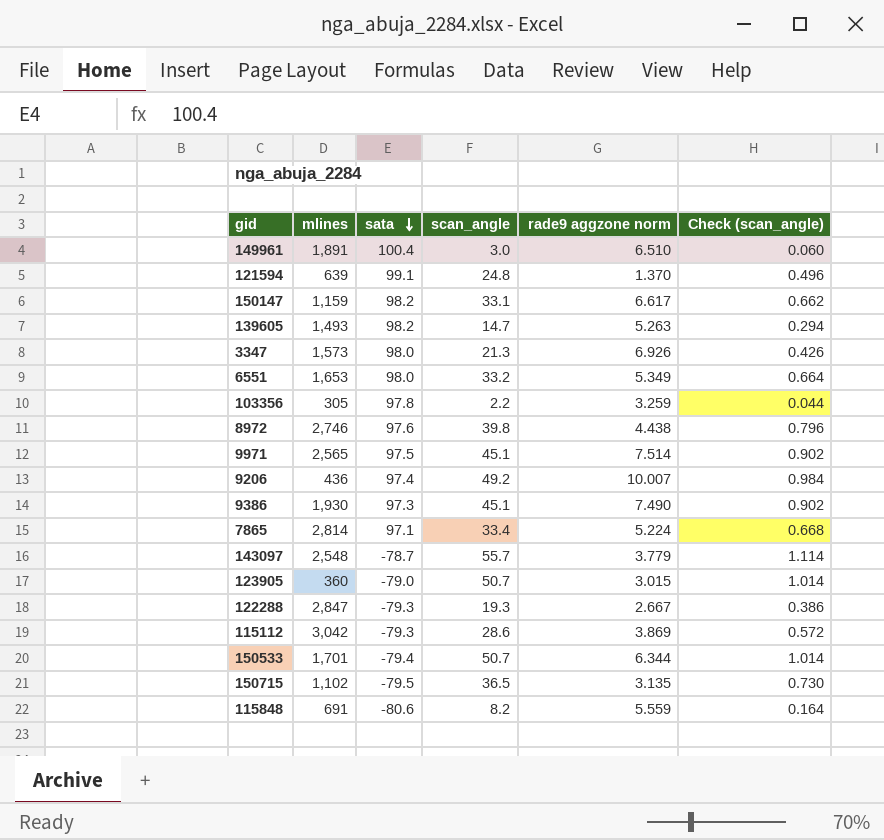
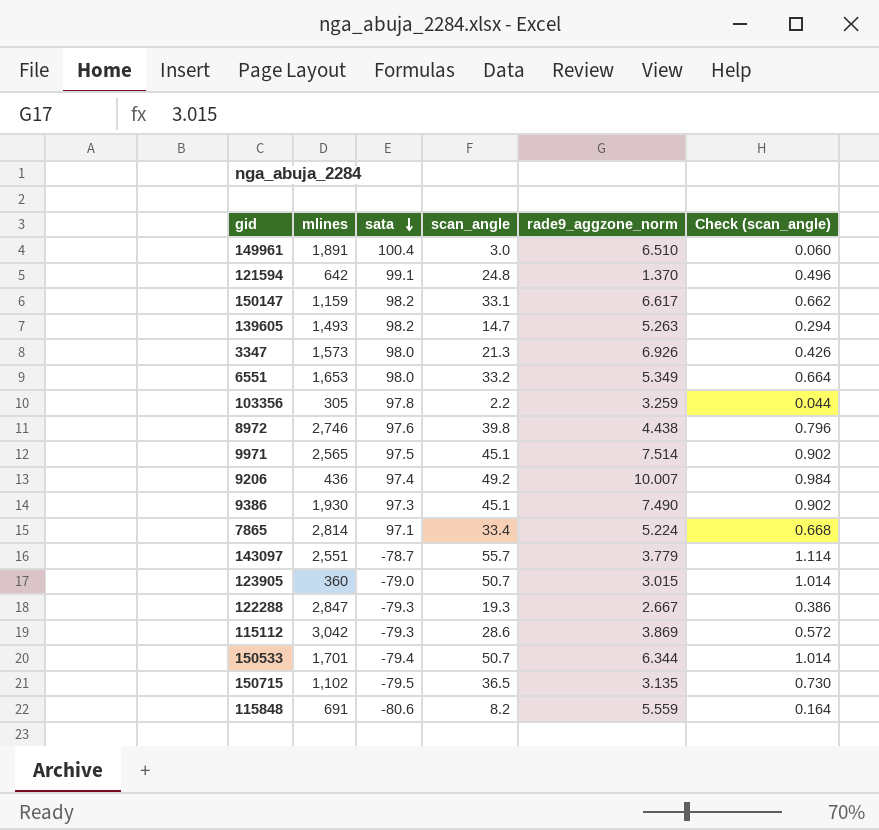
column name: rade9 aggzone norm -> rade9_aggzone_norm
121594 | mlines: 639 -> 642
143097 | mlines: 2,548 -> 2,551

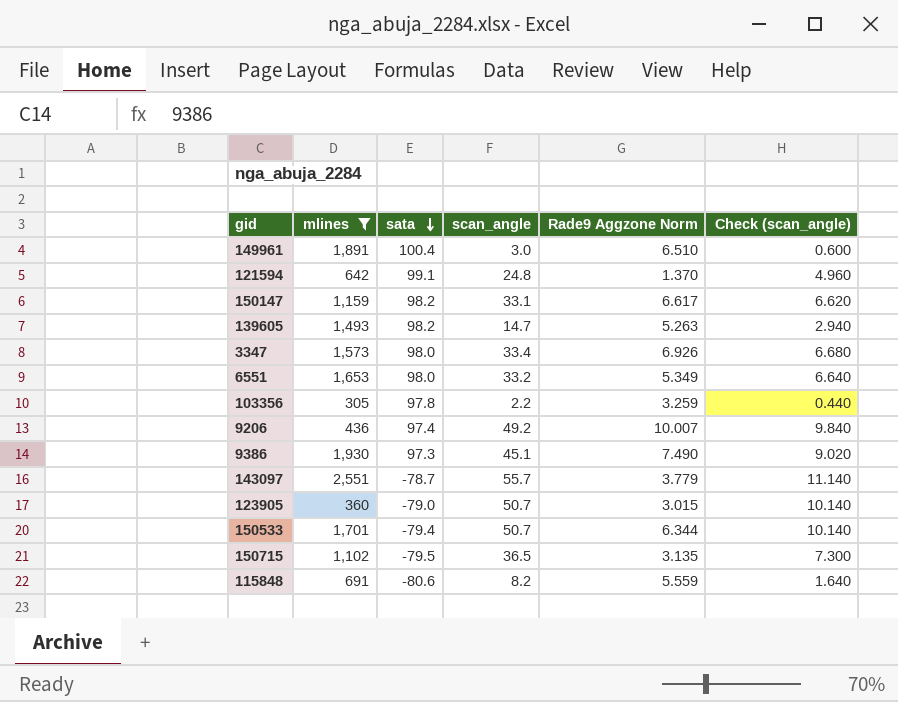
filter: none -> mlines <= 2,551
column name: rade9_aggzone_norm -> Rade9 Aggzone Norm
column Check (scan_angle) | formula: [scan_angle] * 0.02 -> [scan_angle] * 0.2
3347 | scan_angle: 21.3 -> 33.4

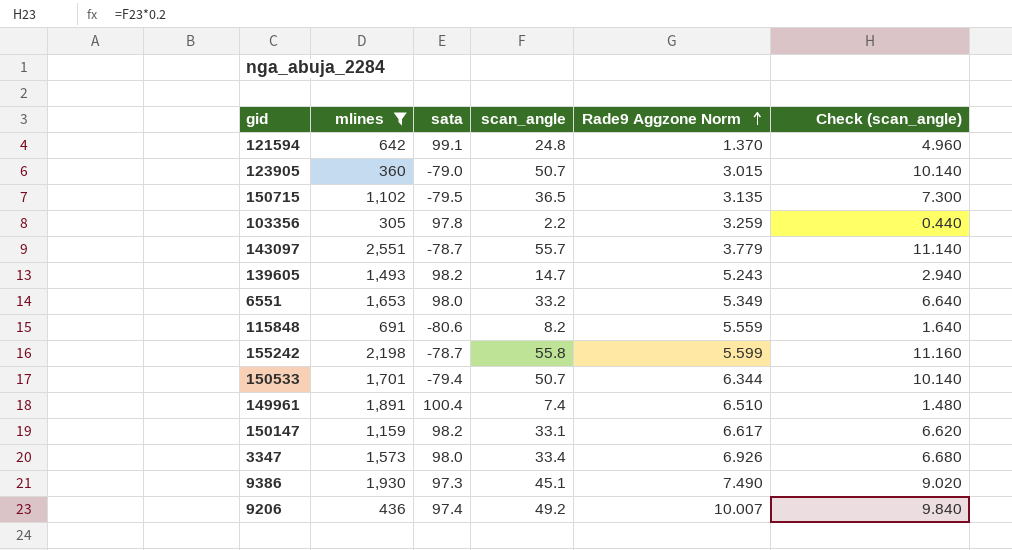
row order: sata descending -> Rade9 Aggzone Norm ascending
139605 | Rade9 Aggzone Norm: 5.263 -> 5.243
row 155242: none -> 2,198 | -78.7 | 55.8 | 5.599 | 11.160
149961 | scan_angle: 3.0 -> 7.4
149961 | Check (scan_angle): 0.600 -> 1.480

